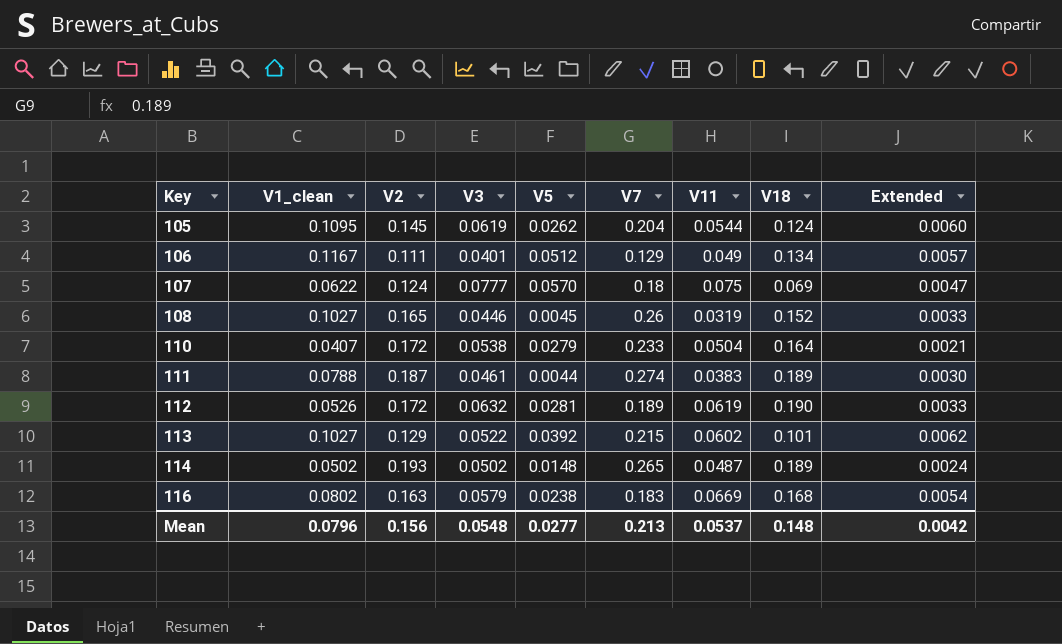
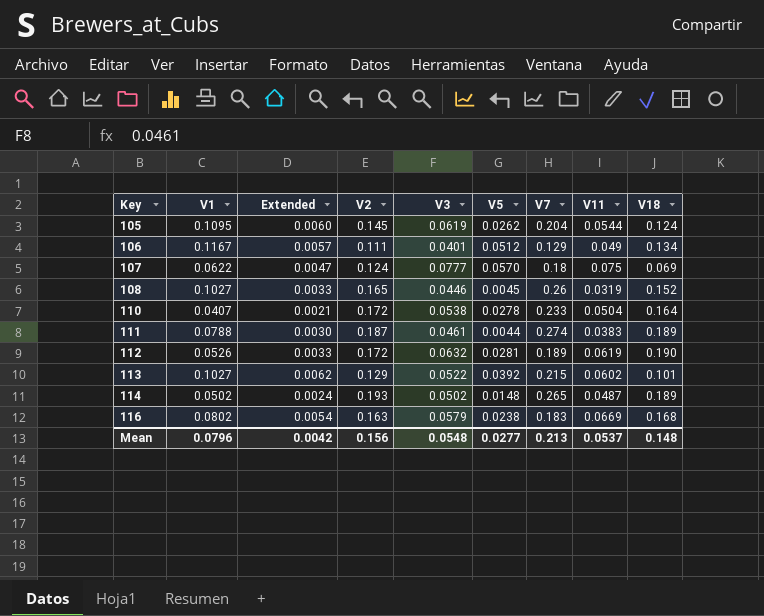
column name: V1_clean -> V1
column Extended | position: 9 -> 3
110 | V5: 0.0279 -> 0.0278

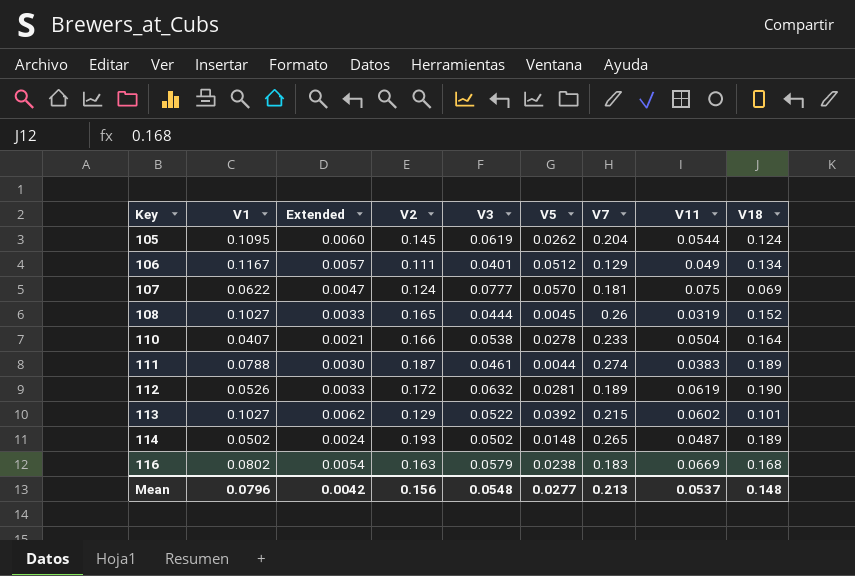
107 | V7: 0.18 -> 0.181
108 | V3: 0.0446 -> 0.0444
110 | V2: 0.172 -> 0.166

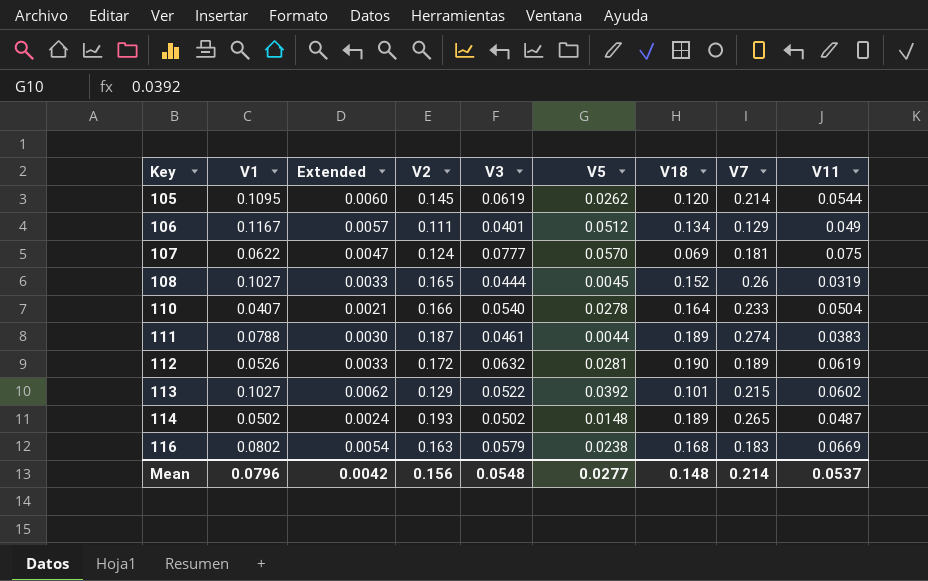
column V18 | position: 9 -> 7
105 | V18: 0.124 -> 0.120
105 | V7: 0.204 -> 0.214
110 | V3: 0.0538 -> 0.0540
Mean | V7: 0.213 -> 0.214

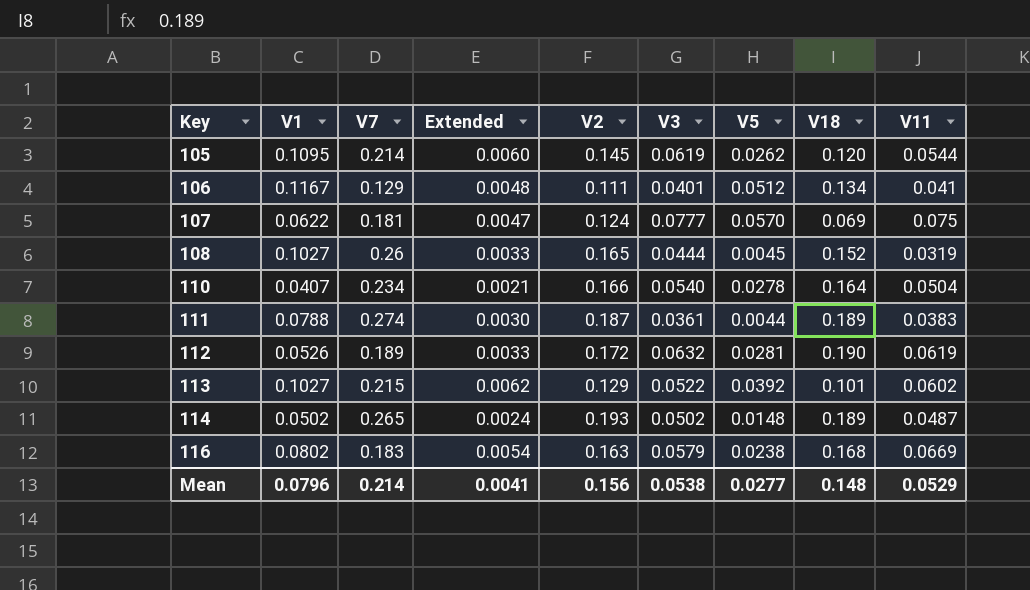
column V7 | position: 8 -> 3
106 | Extended: 0.0057 -> 0.0048
106 | V11: 0.049 -> 0.041
110 | V7: 0.233 -> 0.234
111 | V3: 0.0461 -> 0.0361
Mean | Extended: 0.0042 -> 0.0041
Mean | V3: 0.0548 -> 0.0538
Mean | V11: 0.0537 -> 0.0529

